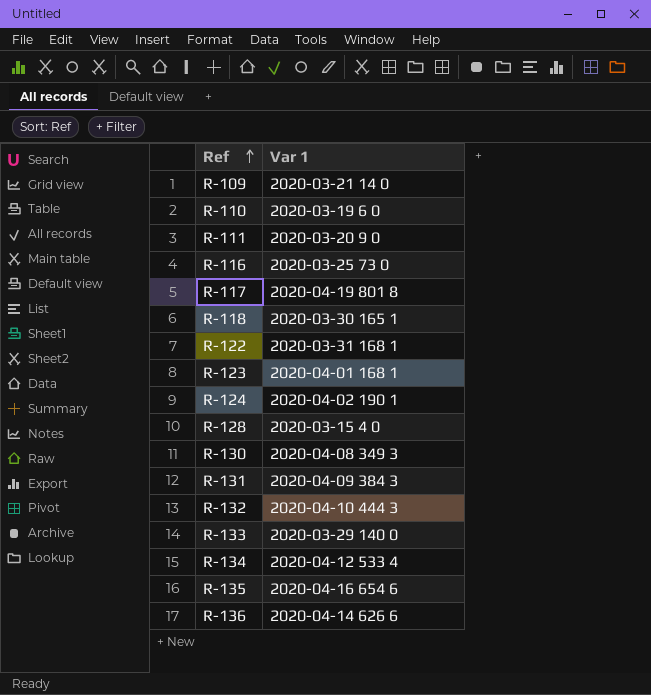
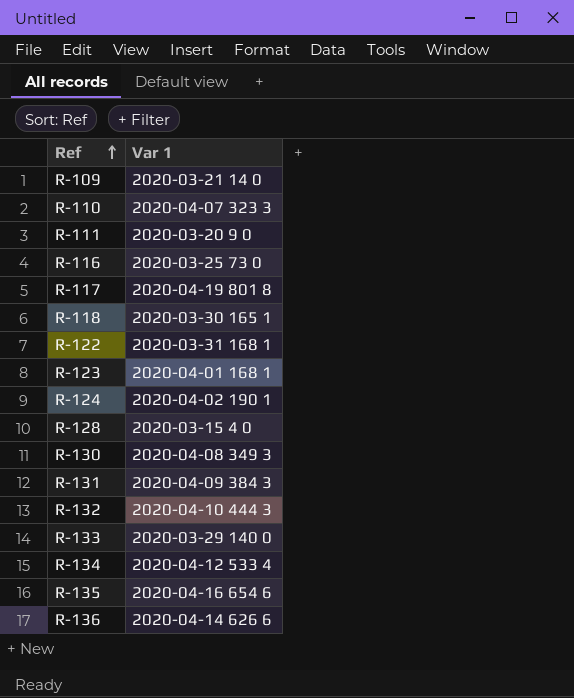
R-110 | Var 1: 2020-03-19 6 0 -> 2020-04-07 323 3

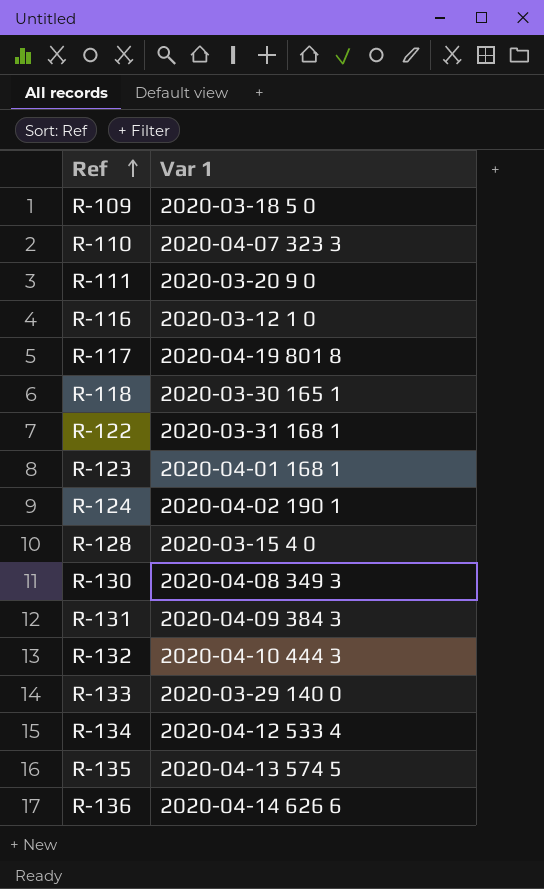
R-109 | Var 1: 2020-03-21 14 0 -> 2020-03-18 5 0
R-116 | Var 1: 2020-03-25 73 0 -> 2020-03-12 1 0
R-135 | Var 1: 2020-04-16 654 6 -> 2020-04-13 574 5

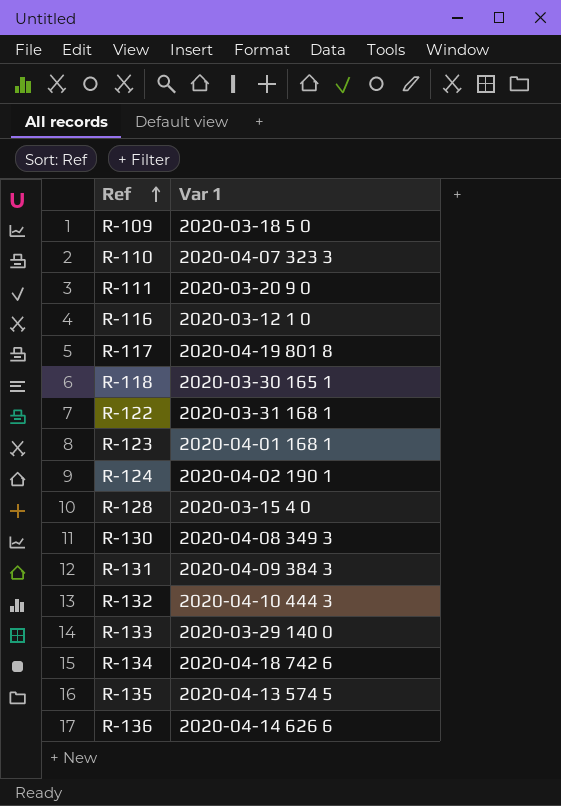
R-134 | Var 1: 2020-04-12 533 4 -> 2020-04-18 742 6

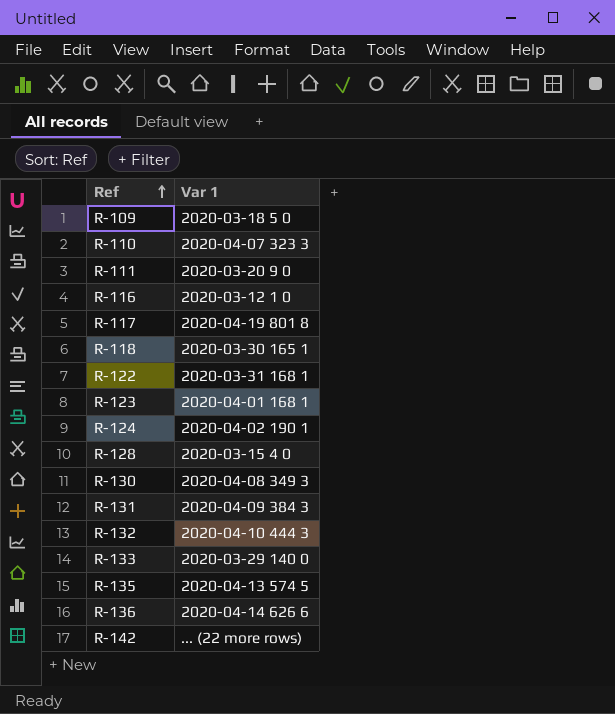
row R-134: 2020-04-18 742 6 -> none
row R-142: none -> ... (22 more rows)

